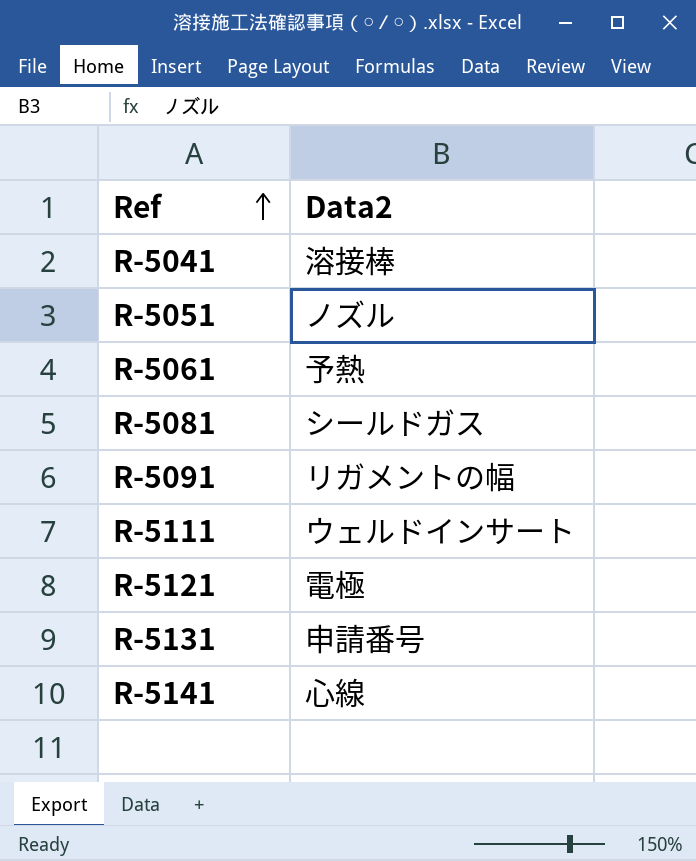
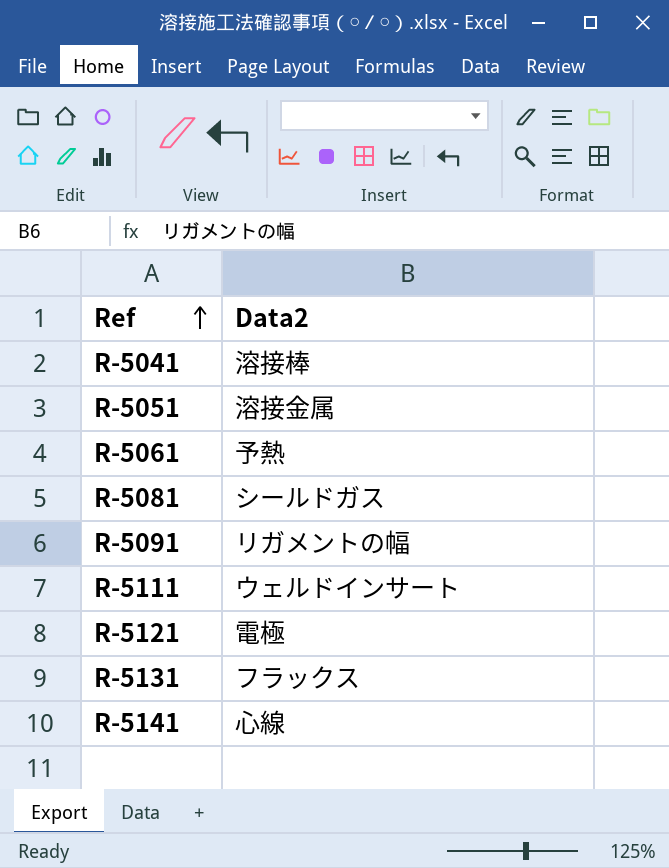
R-5051 | Data2: ノズル -> 溶接金属
R-5131 | Data2: 申請番号 -> フラックス

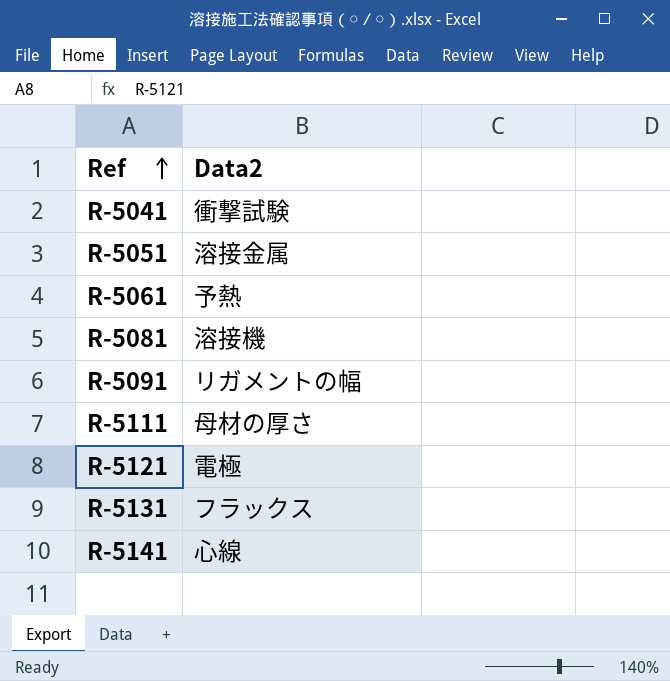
R-5041 | Data2: 溶接棒 -> 衝撃試験
R-5081 | Data2: シールドガス -> 溶接機
R-5111 | Data2: ウェルドインサート -> 母材の厚さ

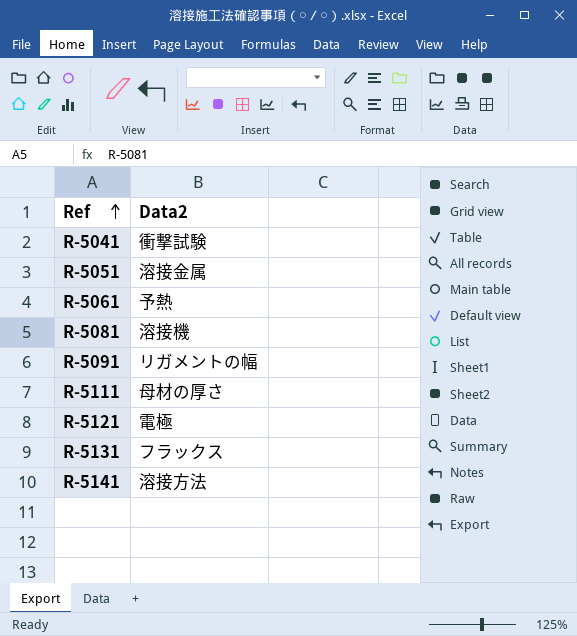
R-5141 | Data2: 心線 -> 溶接方法

